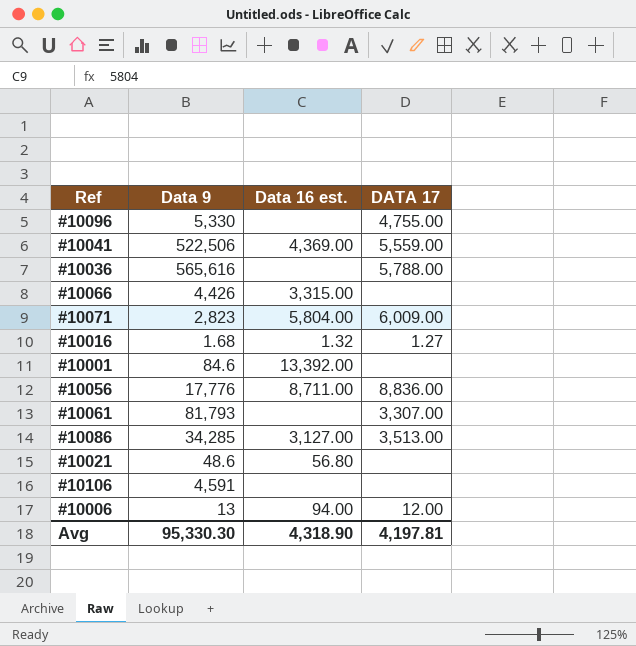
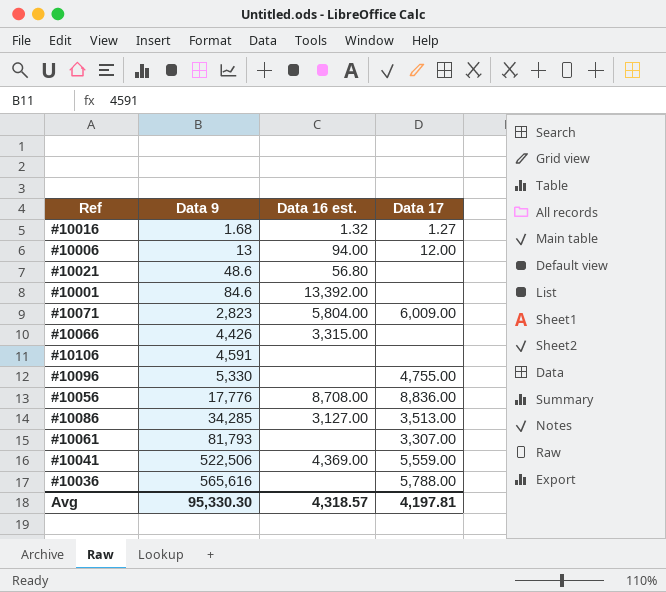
row order: none -> Data 9 ascending
column name: DATA 17 -> Data 17
#10056 | Data 16 est.: 8,711.00 -> 8,708.00
Avg | Data 16 est.: 4,318.90 -> 4,318.57

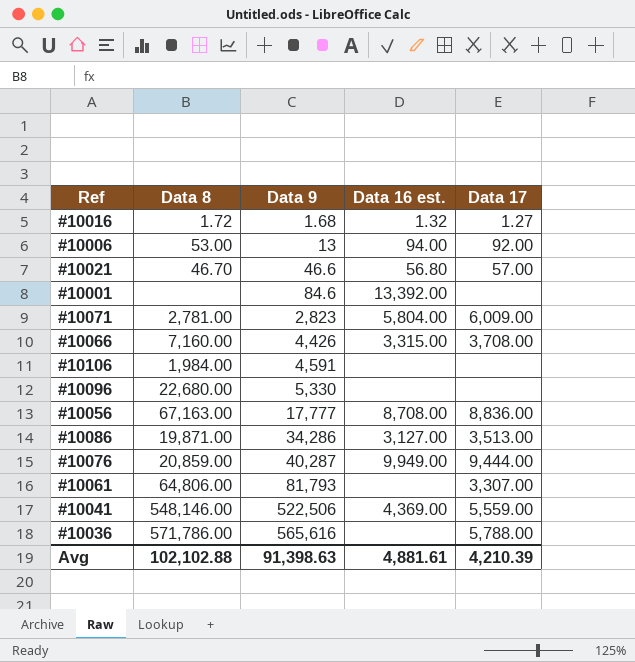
column Data 8 | position: none -> 2
#10006 | Data 17: 12.00 -> 92.00
#10021 | Data 9: 48.6 -> 46.6
#10021 | Data 17: none -> 57.00
#10066 | Data 17: none -> 3,708.00
#10096 | Data 17: 4,755.00 -> none
#10056 | Data 9: 17,776 -> 17,777
#10086 | Data 9: 34,285 -> 34,286
row #10076: none -> 20,859.00 | 40,287 | 9,949.00 | 9,444.00
Avg | Data 9: 95,330.30 -> 91,398.63
Avg | Data 16 est.: 4,318.57 -> 4,881.61
Avg | Data 17: 4,197.81 -> 4,210.39

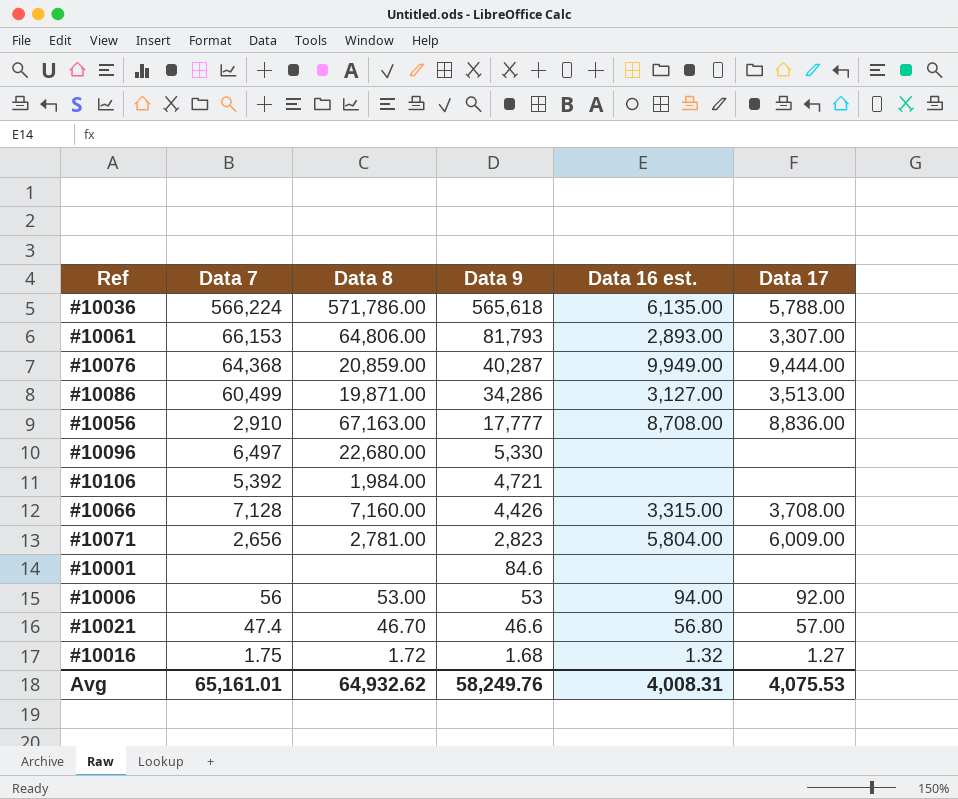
row order: Data 9 ascending -> Data 9 descending
column Data 7 | position: none -> 2
row #10041: 548,146.00 | 522,506 | 4,369.00 | 5,559.00 -> none
#10036 | Data 9: 565,616 -> 565,618
#10036 | Data 16 est.: none -> 6,135.00
#10061 | Data 16 est.: none -> 2,893.00
#10106 | Data 9: 4,591 -> 4,721
#10001 | Data 16 est.: 13,392.00 -> none
#10006 | Data 9: 13 -> 53
Avg | Data 8: 102,102.88 -> 64,932.62
Avg | Data 9: 91,398.63 -> 58,249.76
Avg | Data 16 est.: 4,881.61 -> 4,008.31
Avg | Data 17: 4,210.39 -> 4,075.53

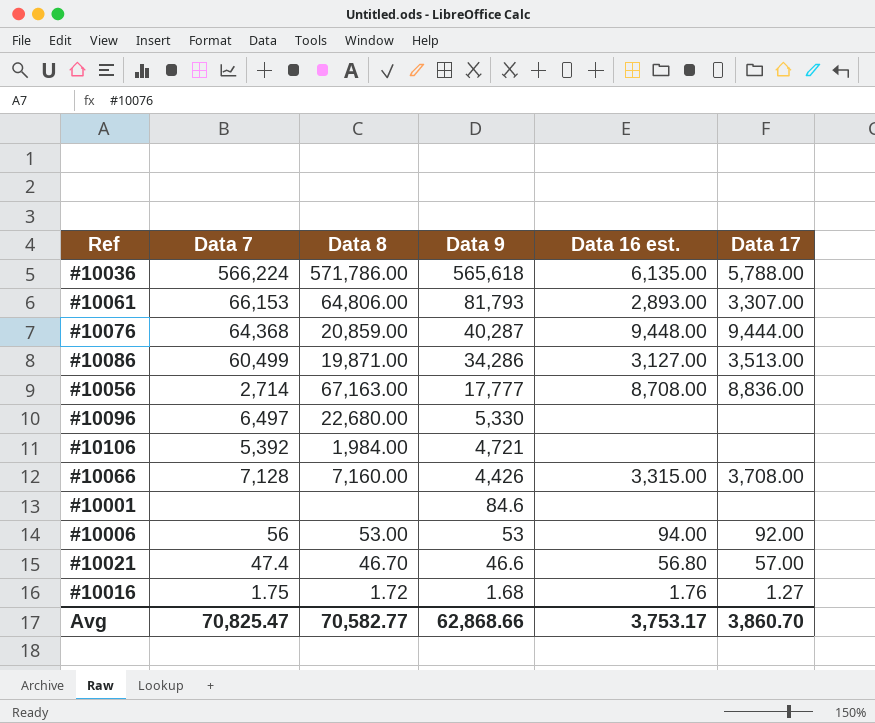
row #10071: 2,656 | 2,781.00 | 2,823 | 5,804.00 | 6,009.00 -> none
#10076 | Data 16 est.: 9,949.00 -> 9,448.00
#10056 | Data 7: 2,910 -> 2,714
#10016 | Data 16 est.: 1.32 -> 1.76
Avg | Data 7: 65,161.01 -> 70,825.47
Avg | Data 8: 64,932.62 -> 70,582.77
Avg | Data 9: 58,249.76 -> 62,868.66
Avg | Data 16 est.: 4,008.31 -> 3,753.17
Avg | Data 17: 4,075.53 -> 3,860.70

